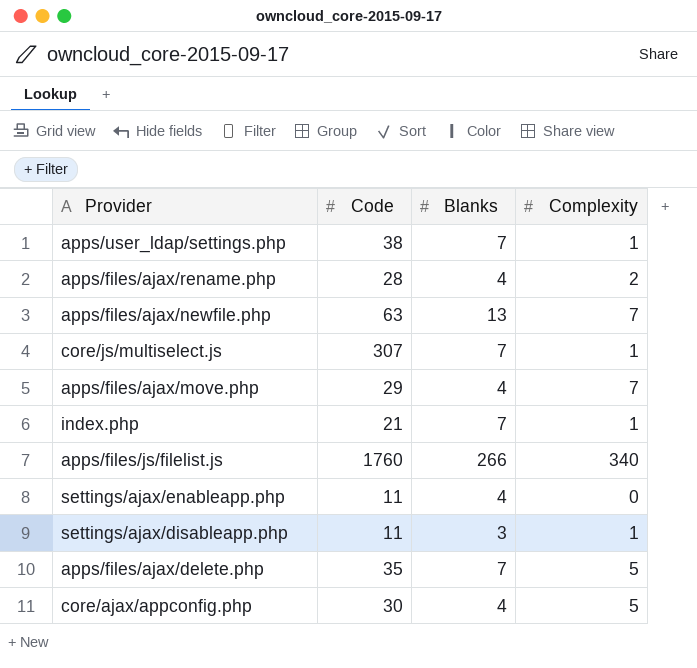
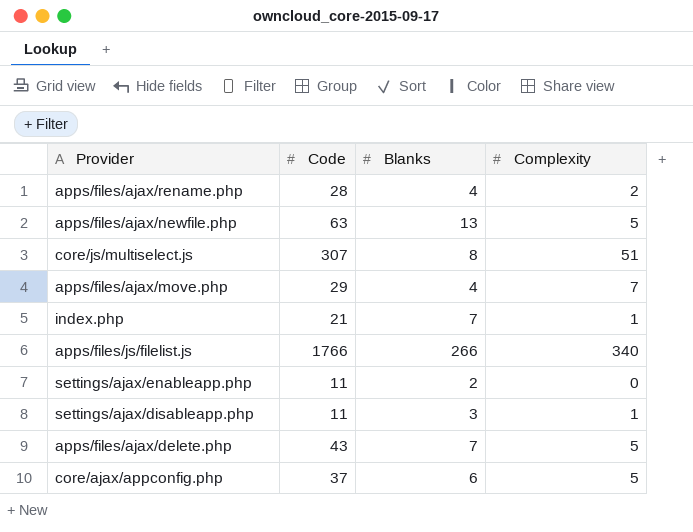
row apps/user_ldap/settings.php: 38 | 7 | 1 -> none
apps/files/ajax/newfile.php | Complexity: 7 -> 5
core/js/multiselect.js | Blanks: 7 -> 8
core/js/multiselect.js | Complexity: 1 -> 51
apps/files/js/filelist.js | Code: 1760 -> 1766
settings/ajax/enableapp.php | Blanks: 4 -> 2
apps/files/ajax/delete.php | Code: 35 -> 43
core/ajax/appconfig.php | Code: 30 -> 37
core/ajax/appconfig.php | Blanks: 4 -> 6

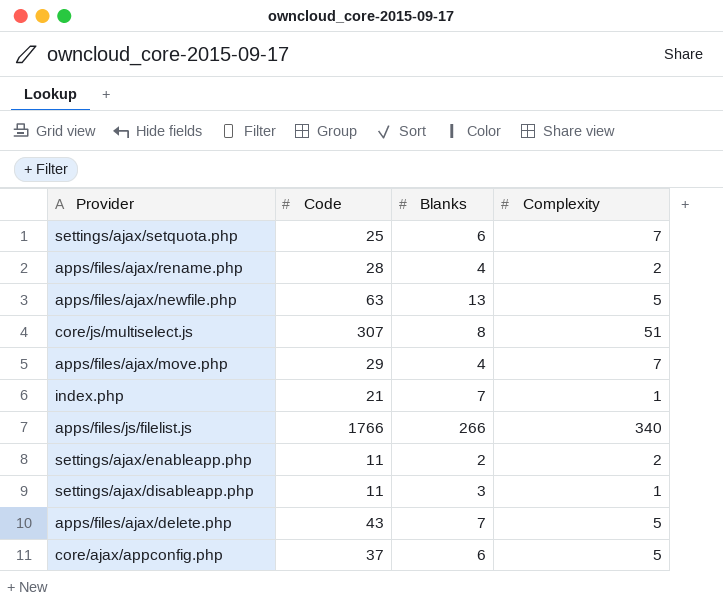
row settings/ajax/setquota.php: none -> 25 | 6 | 7
settings/ajax/enableapp.php | Complexity: 0 -> 2

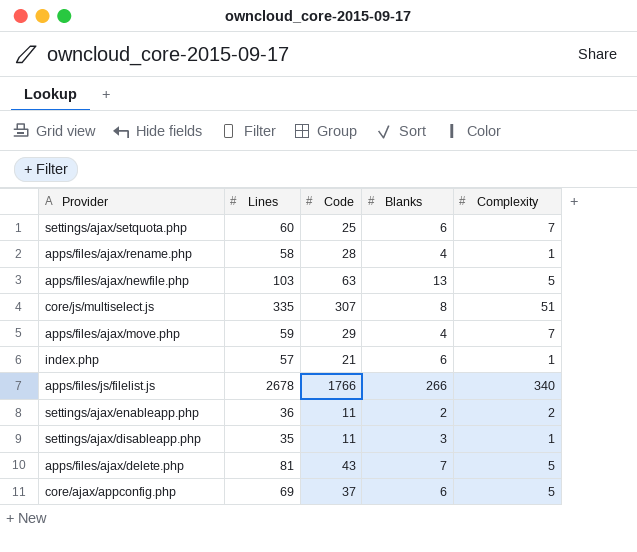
column Lines | position: none -> 2
apps/files/ajax/rename.php | Complexity: 2 -> 1
index.php | Blanks: 7 -> 6

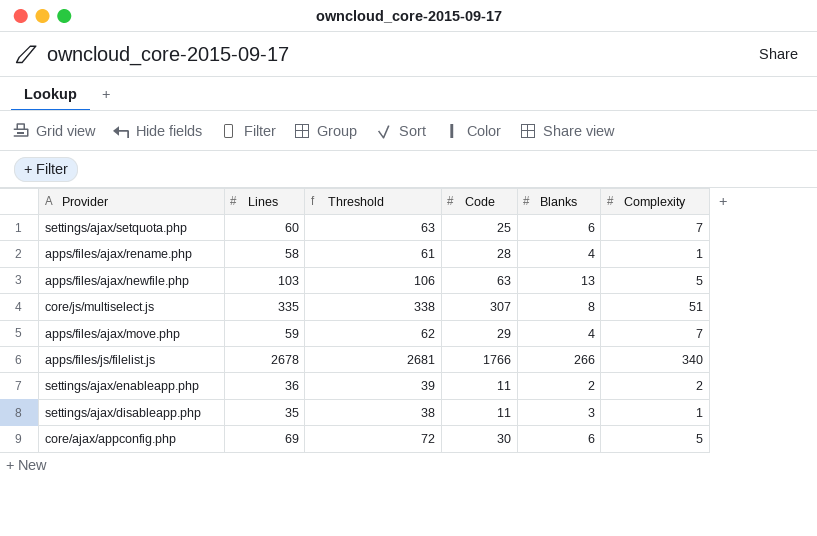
column Threshold | formula: none -> [Lines] + 3
row index.php: 57 | 21 | 6 | 1 -> none
row apps/files/ajax/delete.php: 81 | 43 | 7 | 5 -> none
core/ajax/appconfig.php | Code: 37 -> 30

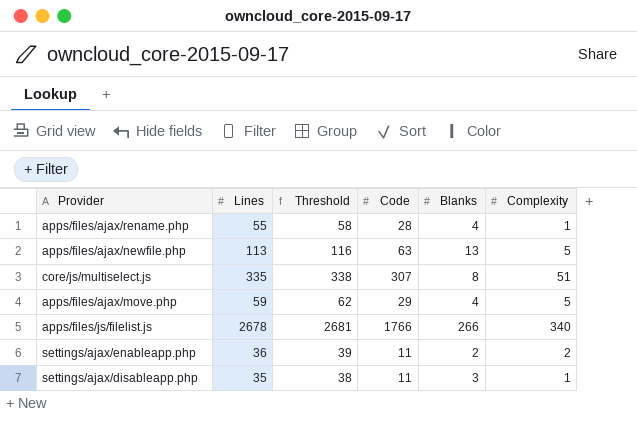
row settings/ajax/setquota.php: 60 | 63 | 25 | 6 | 7 -> none
row core/ajax/appconfig.php: 69 | 72 | 30 | 6 | 5 -> none
apps/files/ajax/rename.php | Lines: 58 -> 55
apps/files/ajax/rename.php | Threshold: 61 -> 58
apps/files/ajax/newfile.php | Lines: 103 -> 113
apps/files/ajax/newfile.php | Threshold: 106 -> 116
apps/files/ajax/move.php | Complexity: 7 -> 5

